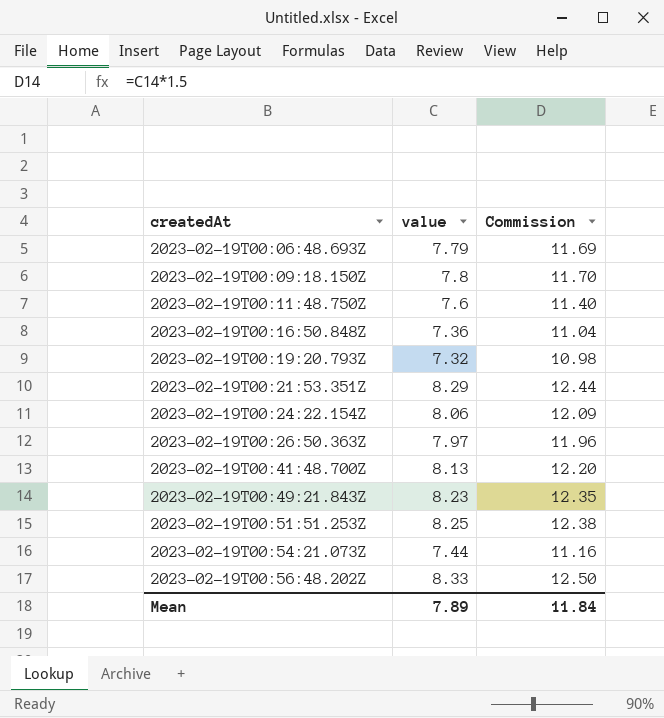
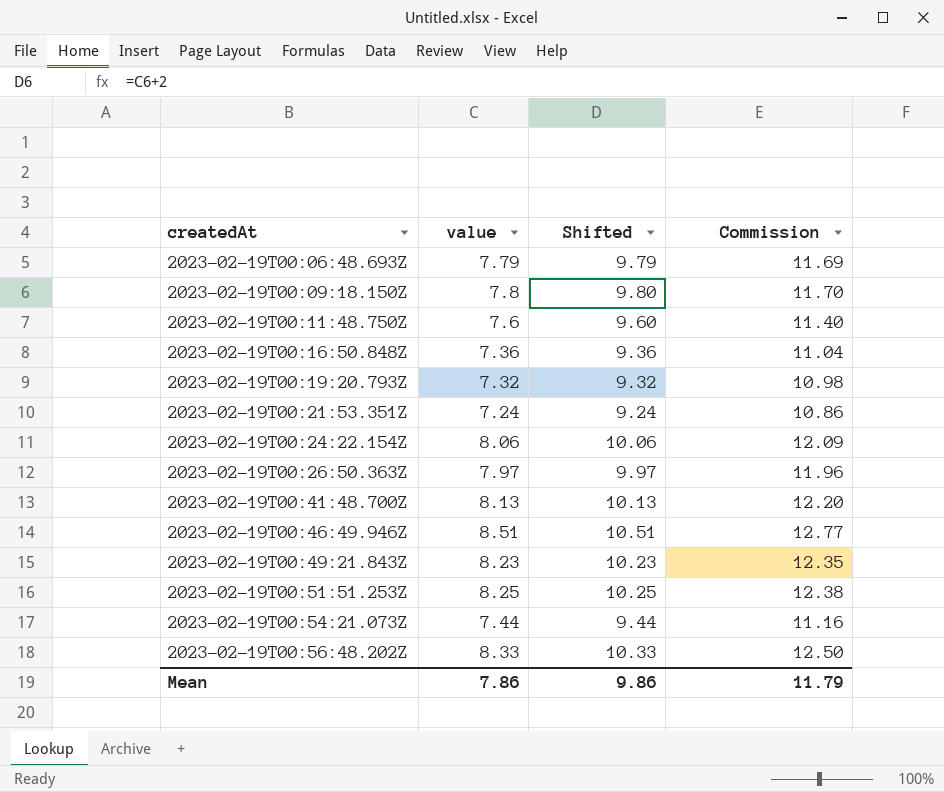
column Shifted | formula: none -> [value] + 2
2023-02-19T00:21:53.351Z | value: 8.29 -> 7.24
2023-02-19T00:21:53.351Z | Commission: 12.44 -> 10.86
row 2023-02-19T00:46:49.946Z: none -> 8.51 | 10.51 | 12.77
Mean | value: 7.89 -> 7.86
Mean | Commission: 11.84 -> 11.79

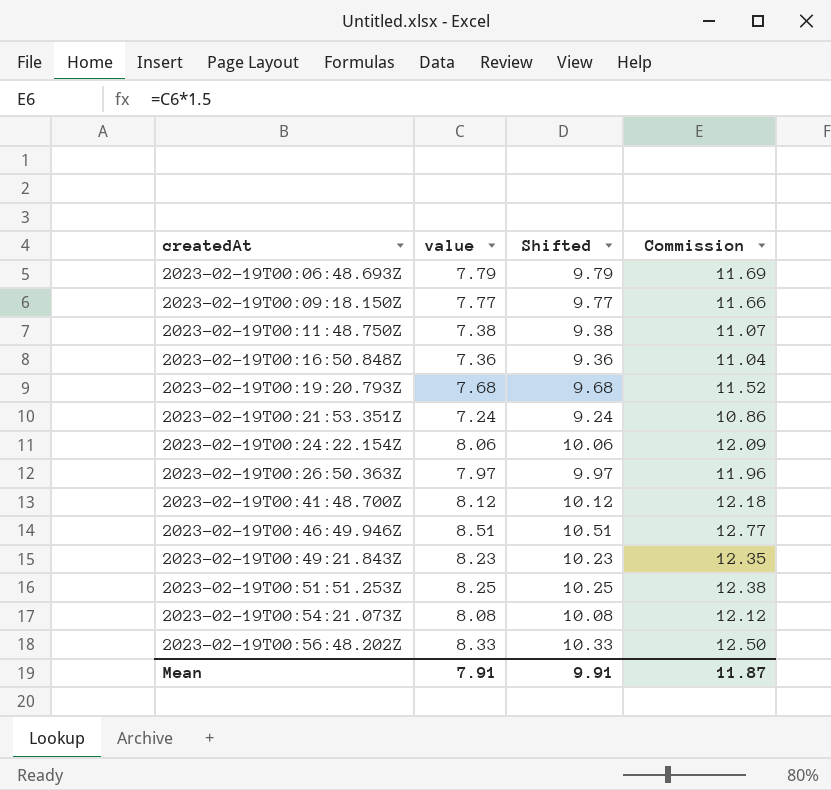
2023-02-19T00:09:18.150Z | value: 7.8 -> 7.77
2023-02-19T00:09:18.150Z | Shifted: 9.80 -> 9.77
2023-02-19T00:09:18.150Z | Commission: 11.70 -> 11.66
2023-02-19T00:11:48.750Z | value: 7.6 -> 7.38
2023-02-19T00:11:48.750Z | Shifted: 9.60 -> 9.38
2023-02-19T00:11:48.750Z | Commission: 11.40 -> 11.07
2023-02-19T00:19:20.793Z | value: 7.32 -> 7.68
2023-02-19T00:19:20.793Z | Shifted: 9.32 -> 9.68
2023-02-19T00:19:20.793Z | Commission: 10.98 -> 11.52
2023-02-19T00:41:48.700Z | value: 8.13 -> 8.12
2023-02-19T00:41:48.700Z | Shifted: 10.13 -> 10.12
2023-02-19T00:41:48.700Z | Commission: 12.20 -> 12.18
2023-02-19T00:54:21.073Z | value: 7.44 -> 8.08
2023-02-19T00:54:21.073Z | Shifted: 9.44 -> 10.08
2023-02-19T00:54:21.073Z | Commission: 11.16 -> 12.12
Mean | value: 7.86 -> 7.91
Mean | Shifted: 9.86 -> 9.91
Mean | Commission: 11.79 -> 11.87

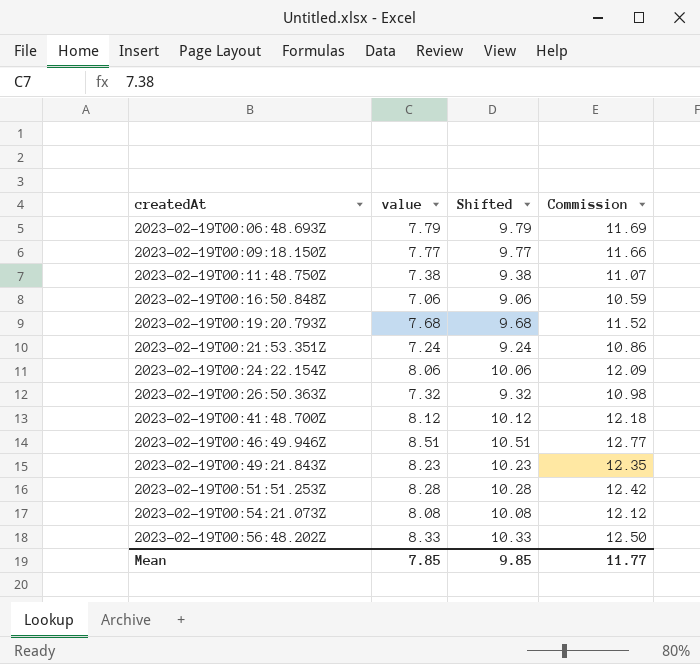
2023-02-19T00:16:50.848Z | value: 7.36 -> 7.06
2023-02-19T00:16:50.848Z | Shifted: 9.36 -> 9.06
2023-02-19T00:16:50.848Z | Commission: 11.04 -> 10.59
2023-02-19T00:26:50.363Z | value: 7.97 -> 7.32
2023-02-19T00:26:50.363Z | Shifted: 9.97 -> 9.32
2023-02-19T00:26:50.363Z | Commission: 11.96 -> 10.98
2023-02-19T00:51:51.253Z | value: 8.25 -> 8.28
2023-02-19T00:51:51.253Z | Shifted: 10.25 -> 10.28
2023-02-19T00:51:51.253Z | Commission: 12.38 -> 12.42
Mean | value: 7.91 -> 7.85
Mean | Shifted: 9.91 -> 9.85
Mean | Commission: 11.87 -> 11.77

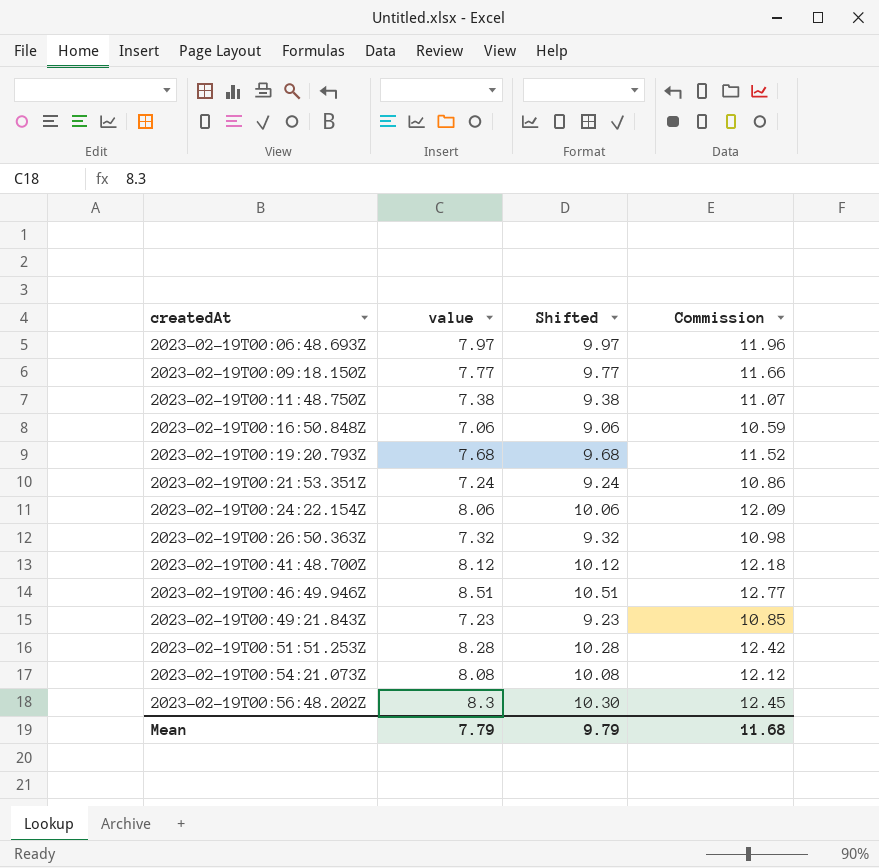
2023-02-19T00:06:48.693Z | value: 7.79 -> 7.97
2023-02-19T00:06:48.693Z | Shifted: 9.79 -> 9.97
2023-02-19T00:06:48.693Z | Commission: 11.69 -> 11.96
2023-02-19T00:49:21.843Z | value: 8.23 -> 7.23
2023-02-19T00:49:21.843Z | Shifted: 10.23 -> 9.23
2023-02-19T00:49:21.843Z | Commission: 12.35 -> 10.85
2023-02-19T00:56:48.202Z | value: 8.33 -> 8.3
2023-02-19T00:56:48.202Z | Shifted: 10.33 -> 10.30
2023-02-19T00:56:48.202Z | Commission: 12.50 -> 12.45
Mean | value: 7.85 -> 7.79
Mean | Shifted: 9.85 -> 9.79
Mean | Commission: 11.77 -> 11.68

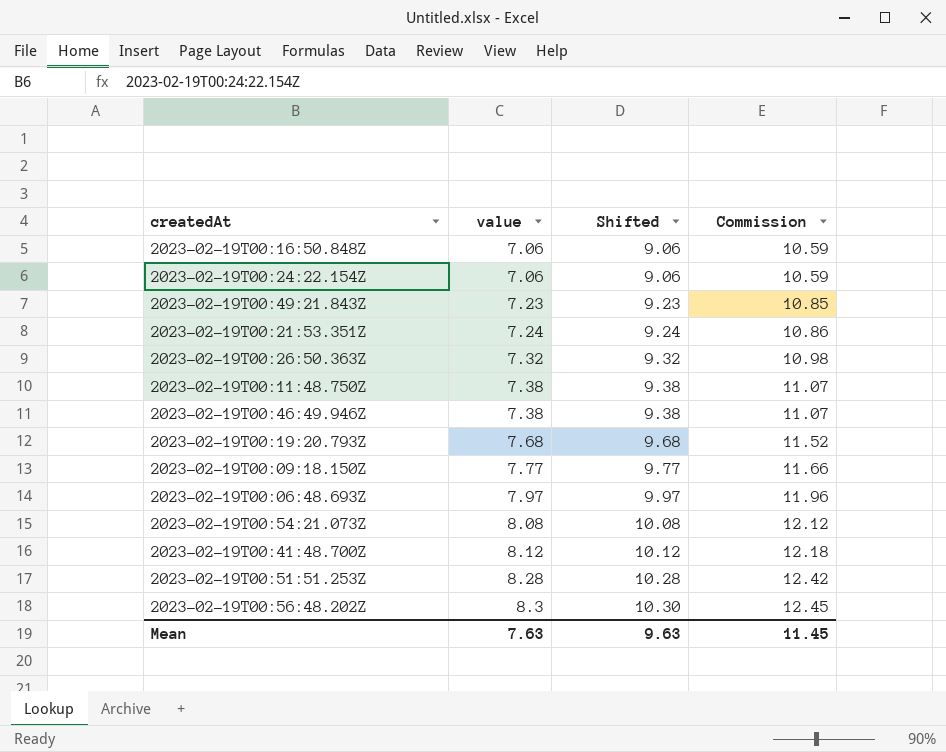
row order: createdAt ascending -> value ascending
2023-02-19T00:24:22.154Z | value: 8.06 -> 7.06
2023-02-19T00:24:22.154Z | Shifted: 10.06 -> 9.06
2023-02-19T00:24:22.154Z | Commission: 12.09 -> 10.59
2023-02-19T00:46:49.946Z | value: 8.51 -> 7.38
2023-02-19T00:46:49.946Z | Shifted: 10.51 -> 9.38
2023-02-19T00:46:49.946Z | Commission: 12.77 -> 11.07
Mean | value: 7.79 -> 7.63
Mean | Shifted: 9.79 -> 9.63
Mean | Commission: 11.68 -> 11.45

